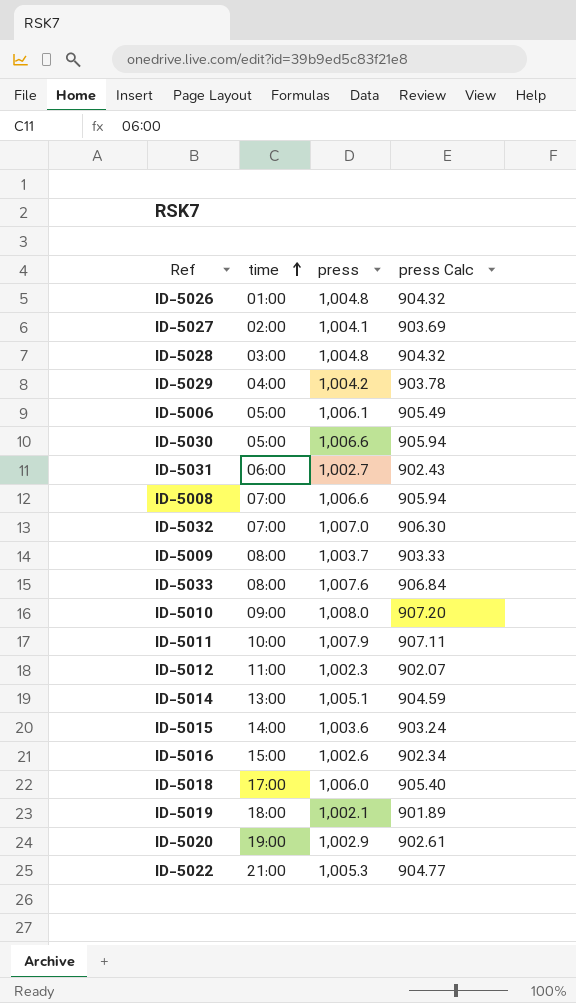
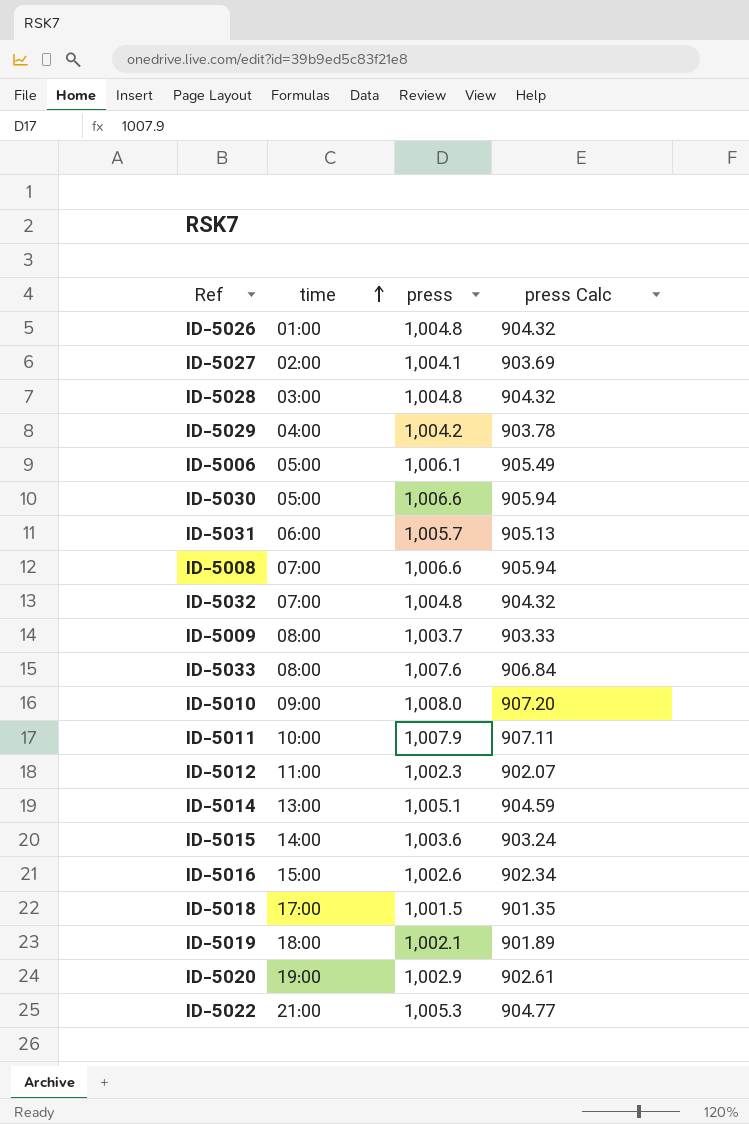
ID-5031 | press: 1,002.7 -> 1,005.7
ID-5031 | press Calc: 902.43 -> 905.13
ID-5032 | press: 1,007.0 -> 1,004.8
ID-5032 | press Calc: 906.30 -> 904.32
ID-5018 | press: 1,006.0 -> 1,001.5
ID-5018 | press Calc: 905.40 -> 901.35

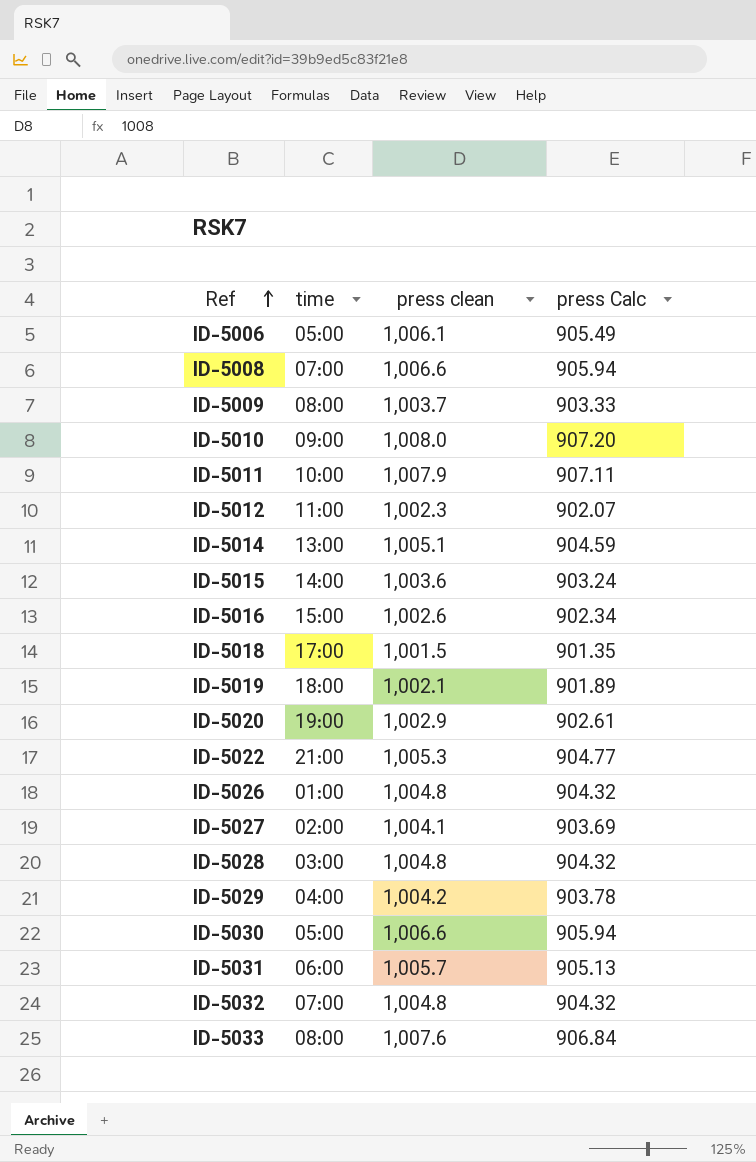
row order: time ascending -> Ref ascending
column name: press -> press clean

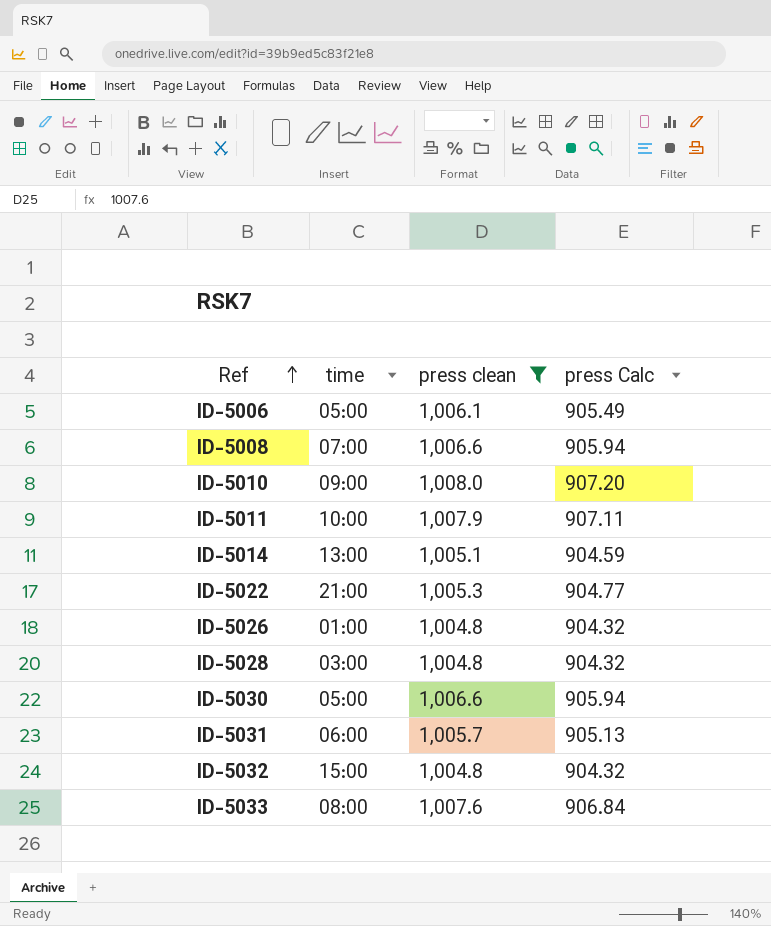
filter: none -> press clean >= 1,004.8
ID-5032 | time: 07:00 -> 15:00

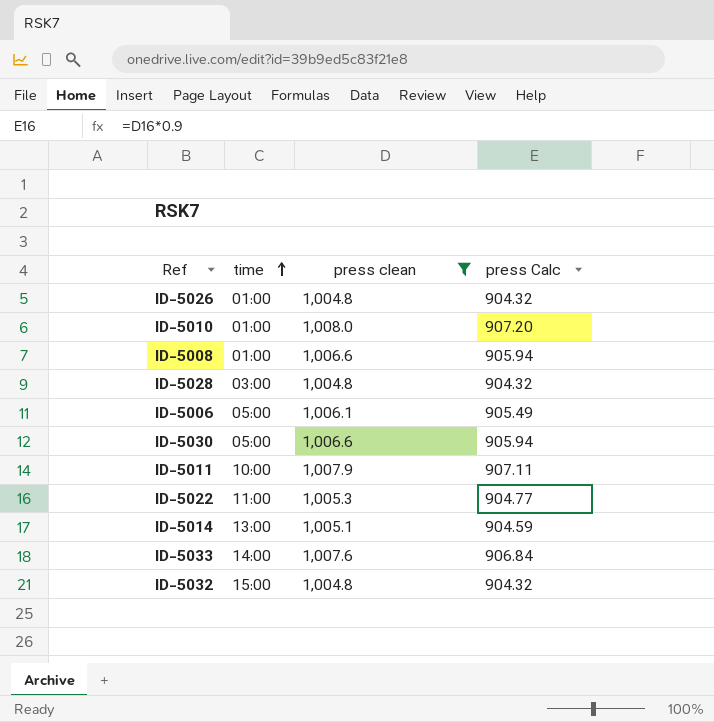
row order: Ref ascending -> time ascending
row ID-5031: 06:00 | 1,005.7 | 905.13 -> none
ID-5010 | time: 09:00 -> 01:00
ID-5008 | time: 07:00 -> 01:00
ID-5022 | time: 21:00 -> 11:00
ID-5033 | time: 08:00 -> 14:00

